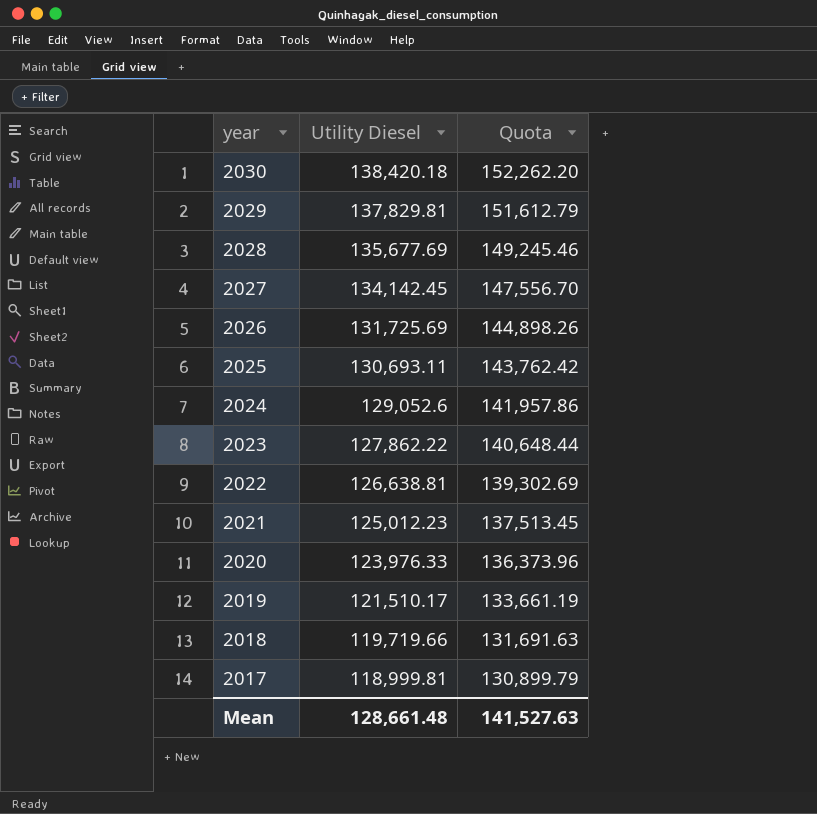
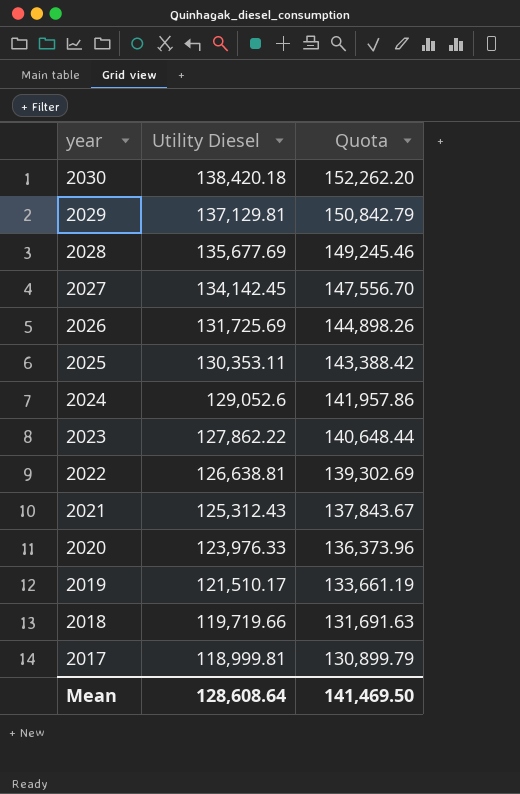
2029 | Utility Diesel: 137,829.81 -> 137,129.81
2029 | Quota: 151,612.79 -> 150,842.79
2025 | Utility Diesel: 130,693.11 -> 130,353.11
2025 | Quota: 143,762.42 -> 143,388.42
2021 | Utility Diesel: 125,012.23 -> 125,312.43
2021 | Quota: 137,513.45 -> 137,843.67
Mean | Utility Diesel: 128,661.48 -> 128,608.64
Mean | Quota: 141,527.63 -> 141,469.50

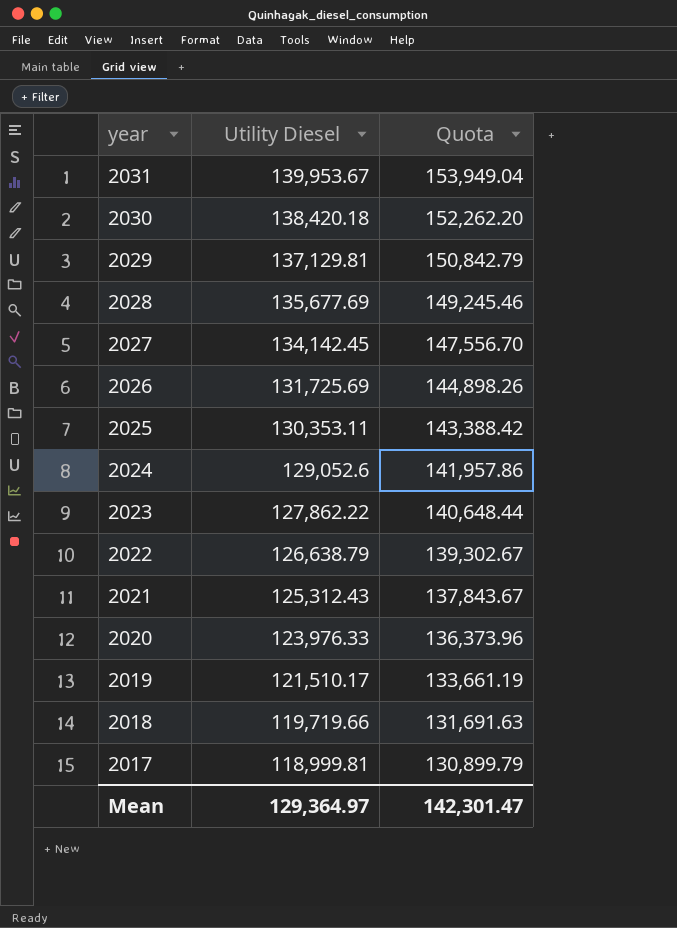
row 2031: none -> 139,953.67 | 153,949.04
2022 | Utility Diesel: 126,638.81 -> 126,638.79
2022 | Quota: 139,302.69 -> 139,302.67
Mean | Utility Diesel: 128,608.64 -> 129,364.97
Mean | Quota: 141,469.50 -> 142,301.47

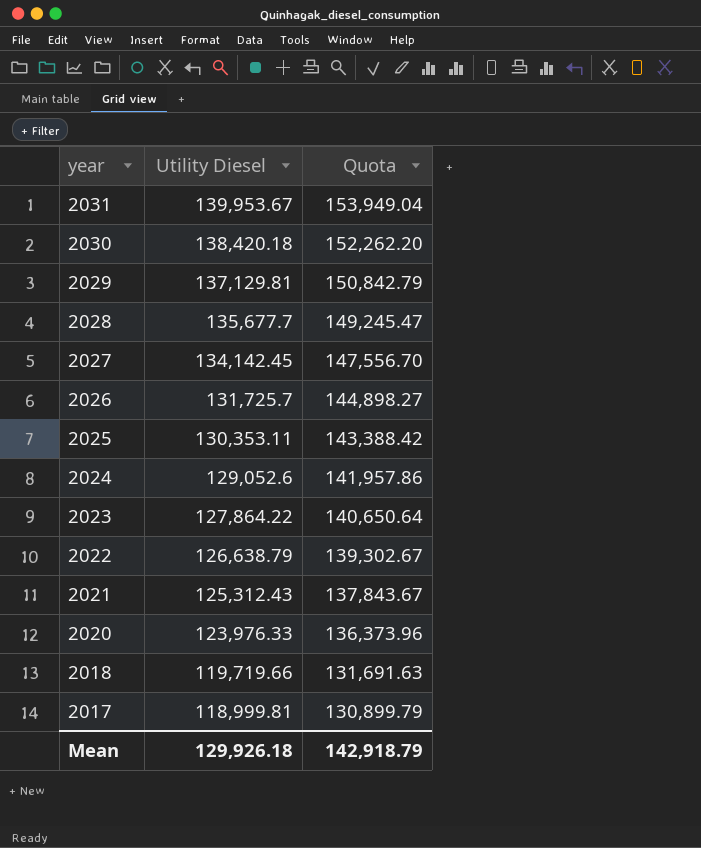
row 2019: 121,510.17 | 133,661.19 -> none
2028 | Utility Diesel: 135,677.69 -> 135,677.7
2028 | Quota: 149,245.46 -> 149,245.47
2026 | Utility Diesel: 131,725.69 -> 131,725.7
2026 | Quota: 144,898.26 -> 144,898.27
2023 | Utility Diesel: 127,862.22 -> 127,864.22
2023 | Quota: 140,648.44 -> 140,650.64
Mean | Utility Diesel: 129,364.97 -> 129,926.18
Mean | Quota: 142,301.47 -> 142,918.79

